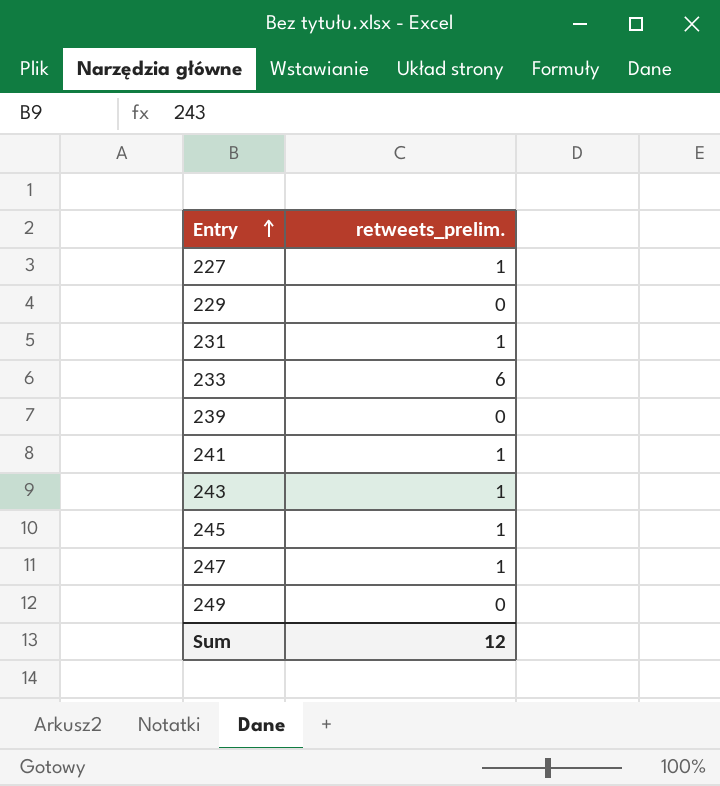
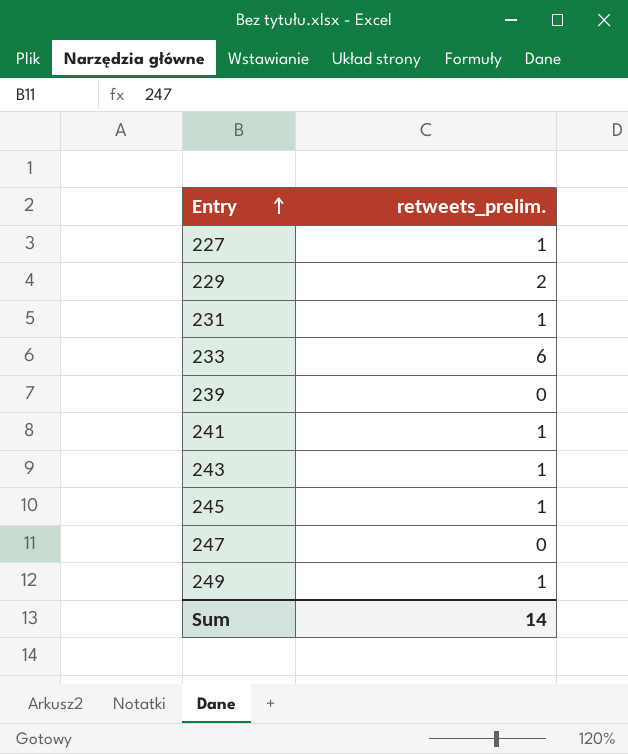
229 | retweets_prelim.: 0 -> 2
247 | retweets_prelim.: 1 -> 0
249 | retweets_prelim.: 0 -> 1
Sum | retweets_prelim.: 12 -> 14

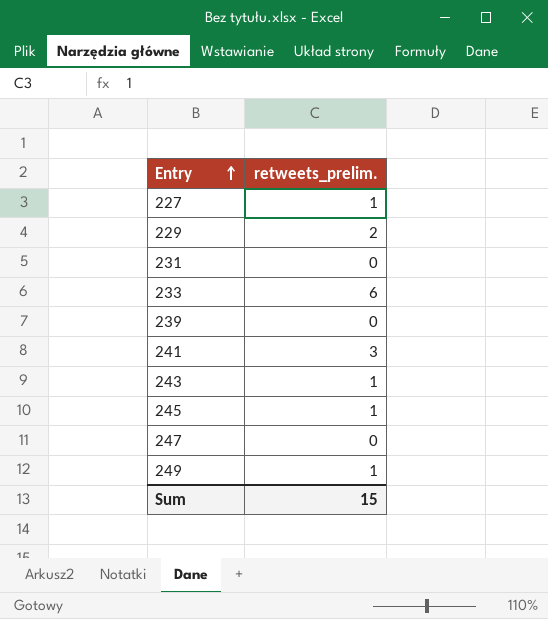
231 | retweets_prelim.: 1 -> 0
241 | retweets_prelim.: 1 -> 3
Sum | retweets_prelim.: 14 -> 15

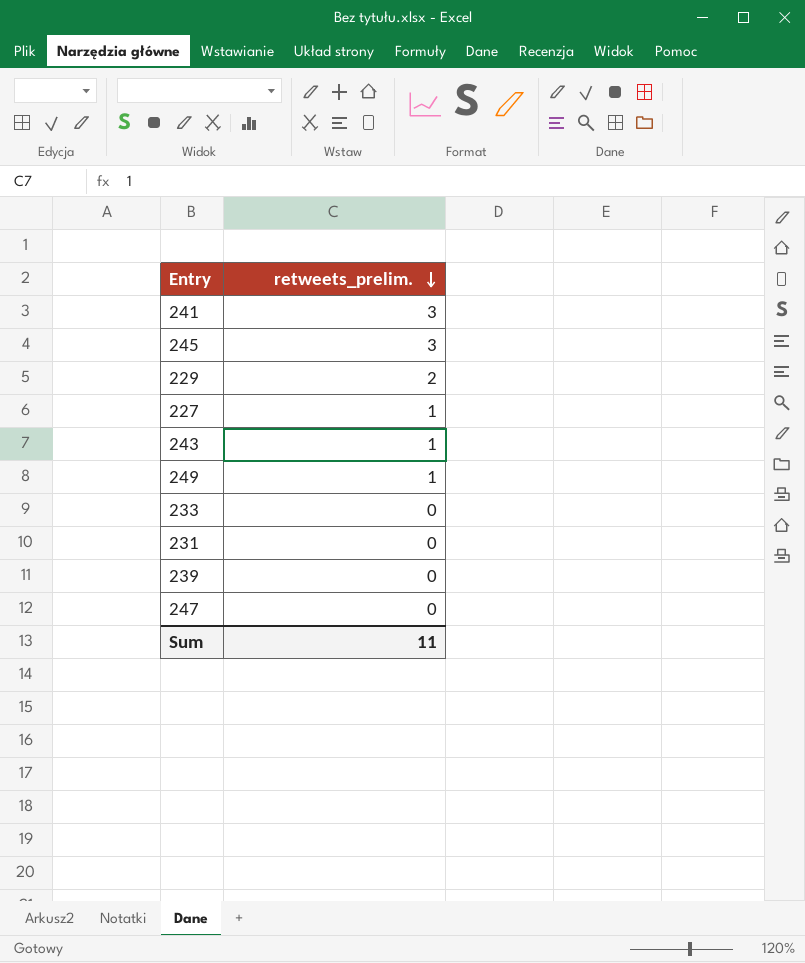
row order: Entry ascending -> retweets_prelim. descending
245 | retweets_prelim.: 1 -> 3
233 | retweets_prelim.: 6 -> 0
Sum | retweets_prelim.: 15 -> 11

